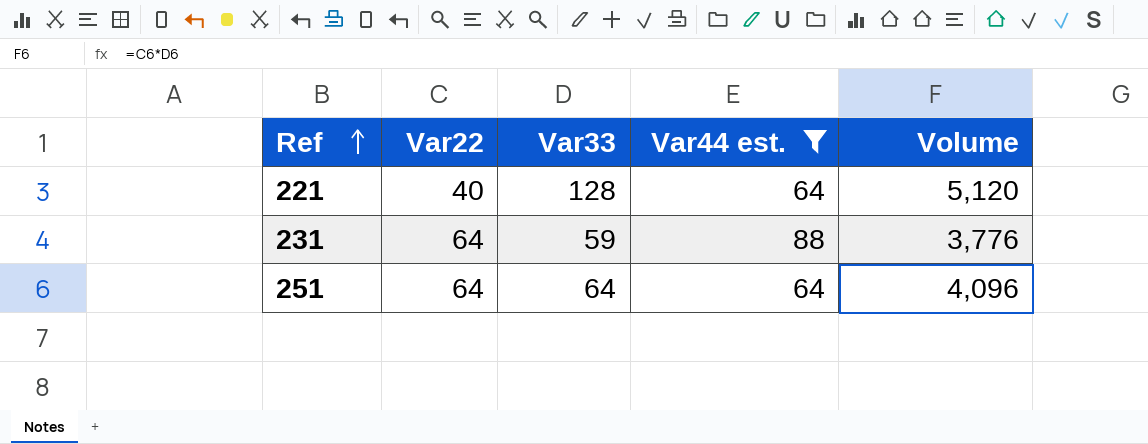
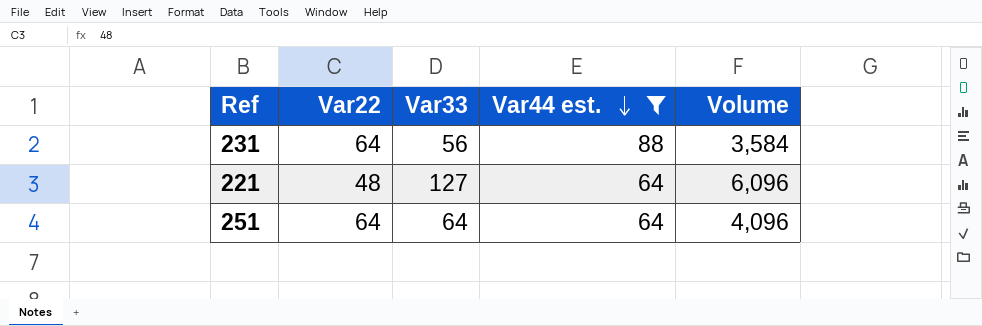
row order: Ref ascending -> Var44 est. descending
231 | Var33: 59 -> 56
231 | Volume: 3,776 -> 3,584
221 | Var22: 40 -> 48
221 | Var33: 128 -> 127
221 | Volume: 5,120 -> 6,096

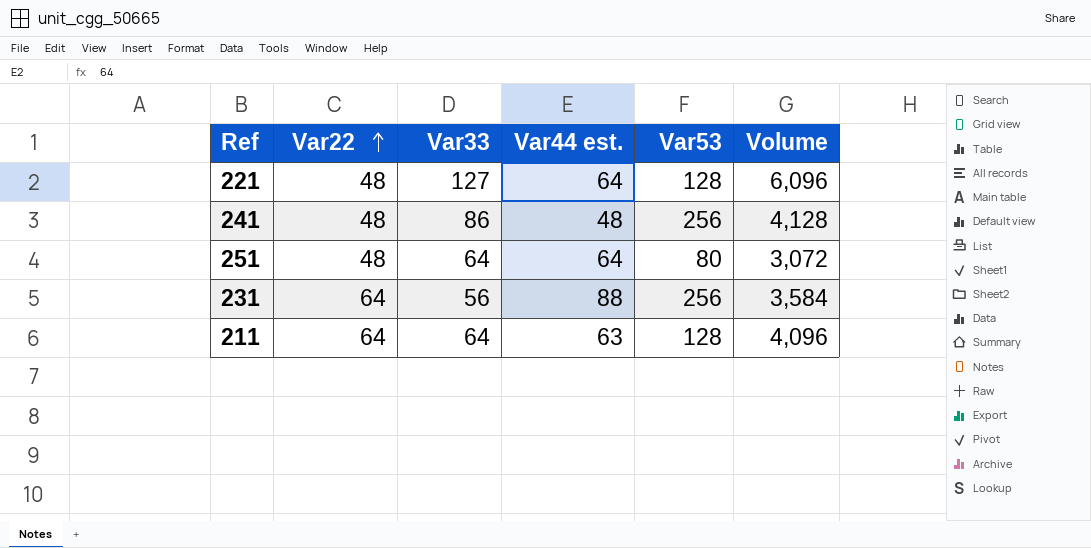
filter: Var44 est. >= 64 -> none
row order: Var44 est. descending -> Var22 ascending
column Var53 | position: none -> 5
251 | Var22: 64 -> 48
251 | Volume: 4,096 -> 3,072

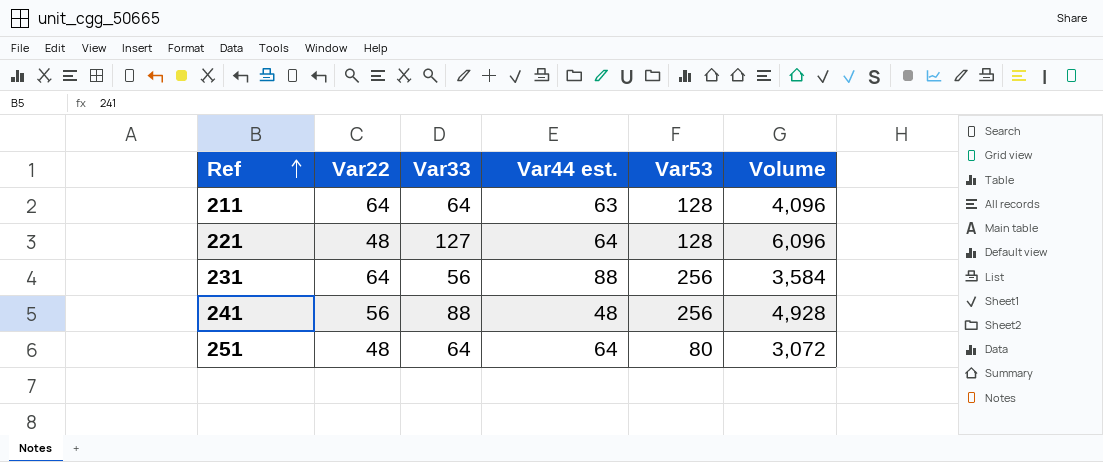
row order: Var22 ascending -> Ref ascending
241 | Var22: 48 -> 56
241 | Var33: 86 -> 88
241 | Volume: 4,128 -> 4,928

